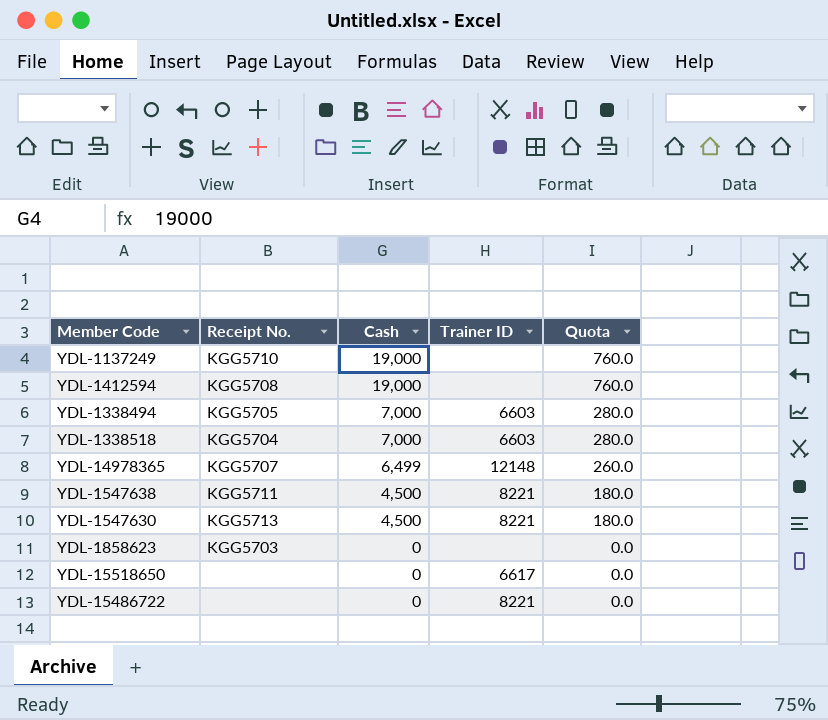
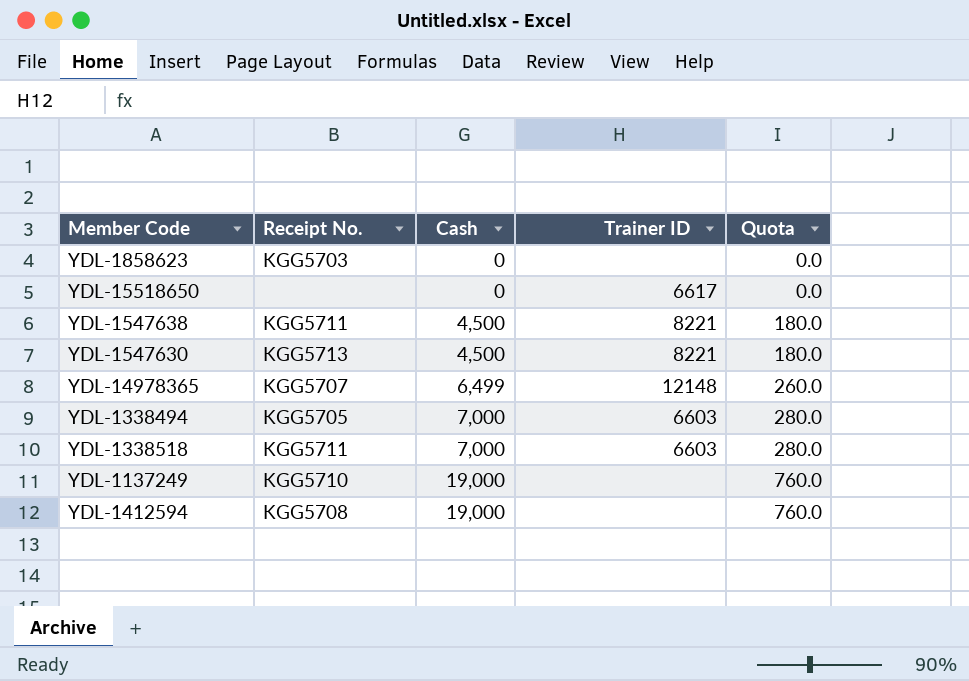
row order: Cash descending -> Cash ascending
row YDL-15486722: none | 0 | 8221 | 0.0 -> none
YDL-1338518 | Receipt No.: KGG5704 -> KGG5711

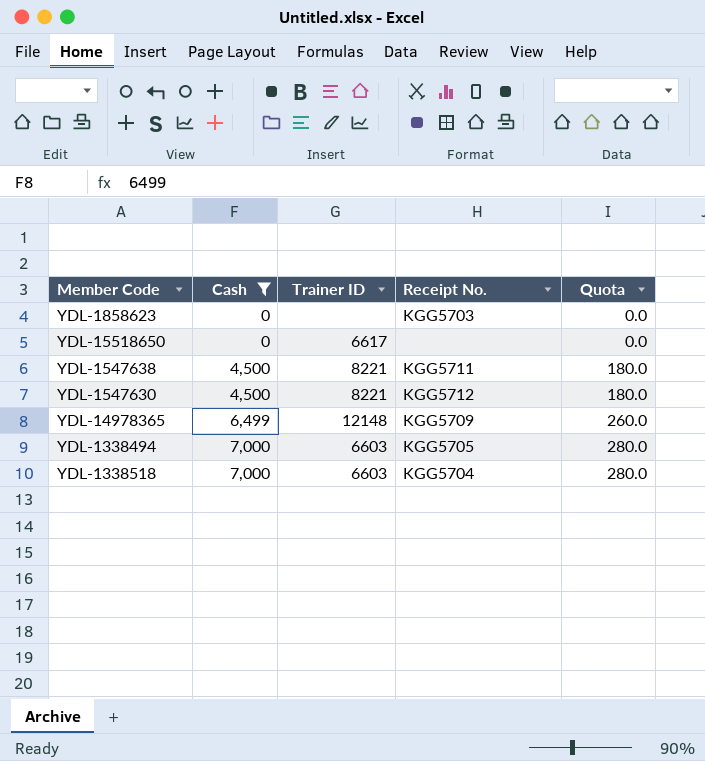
filter: none -> Cash != 19,000
column Receipt No. | position: 2 -> 4
YDL-1547630 | Receipt No.: KGG5713 -> KGG5712
YDL-14978365 | Receipt No.: KGG5707 -> KGG5709
YDL-1338518 | Receipt No.: KGG5711 -> KGG5704

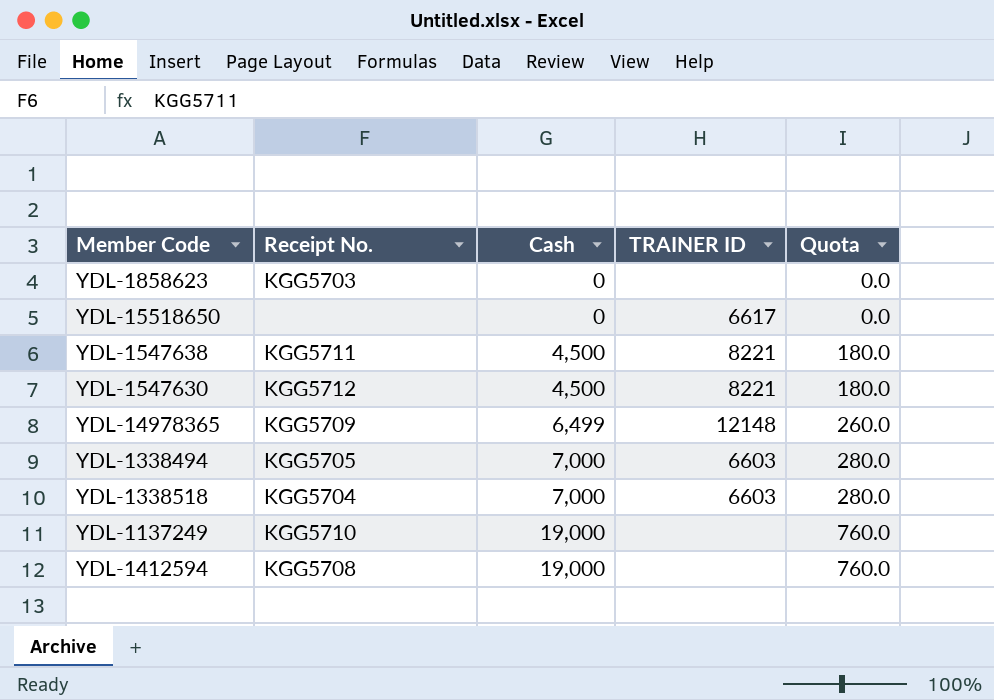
filter: Cash != 19,000 -> none
column Receipt No. | position: 4 -> 2
column name: Trainer ID -> TRAINER ID

